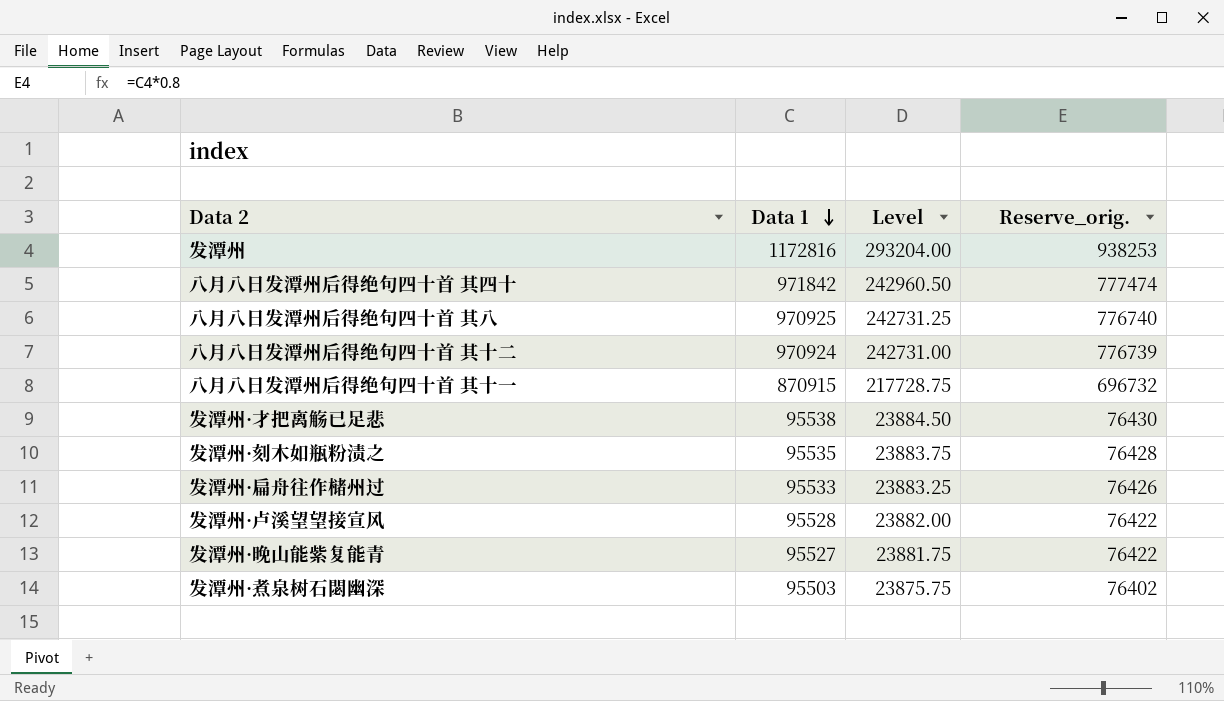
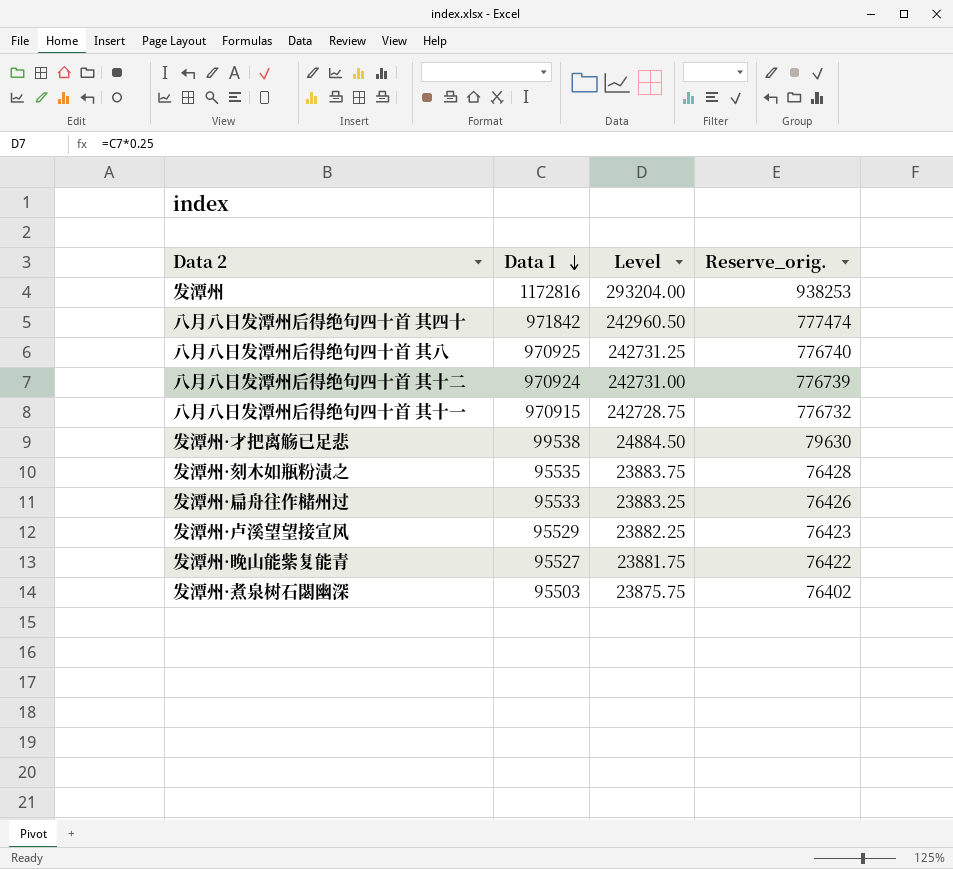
八月八日发潭州后得绝句四十首 其十一 | Data 1: 870915 -> 970915
八月八日发潭州后得绝句四十首 其十一 | Level: 217728.75 -> 242728.75
八月八日发潭州后得绝句四十首 其十一 | Reserve_orig.: 696732 -> 776732
发潭州·才把离觞已足悲 | Data 1: 95538 -> 99538
发潭州·才把离觞已足悲 | Level: 23884.50 -> 24884.50
发潭州·才把离觞已足悲 | Reserve_orig.: 76430 -> 79630
发潭州·卢溪望望接宣风 | Data 1: 95528 -> 95529
发潭州·卢溪望望接宣风 | Level: 23882.00 -> 23882.25
发潭州·卢溪望望接宣风 | Reserve_orig.: 76422 -> 76423

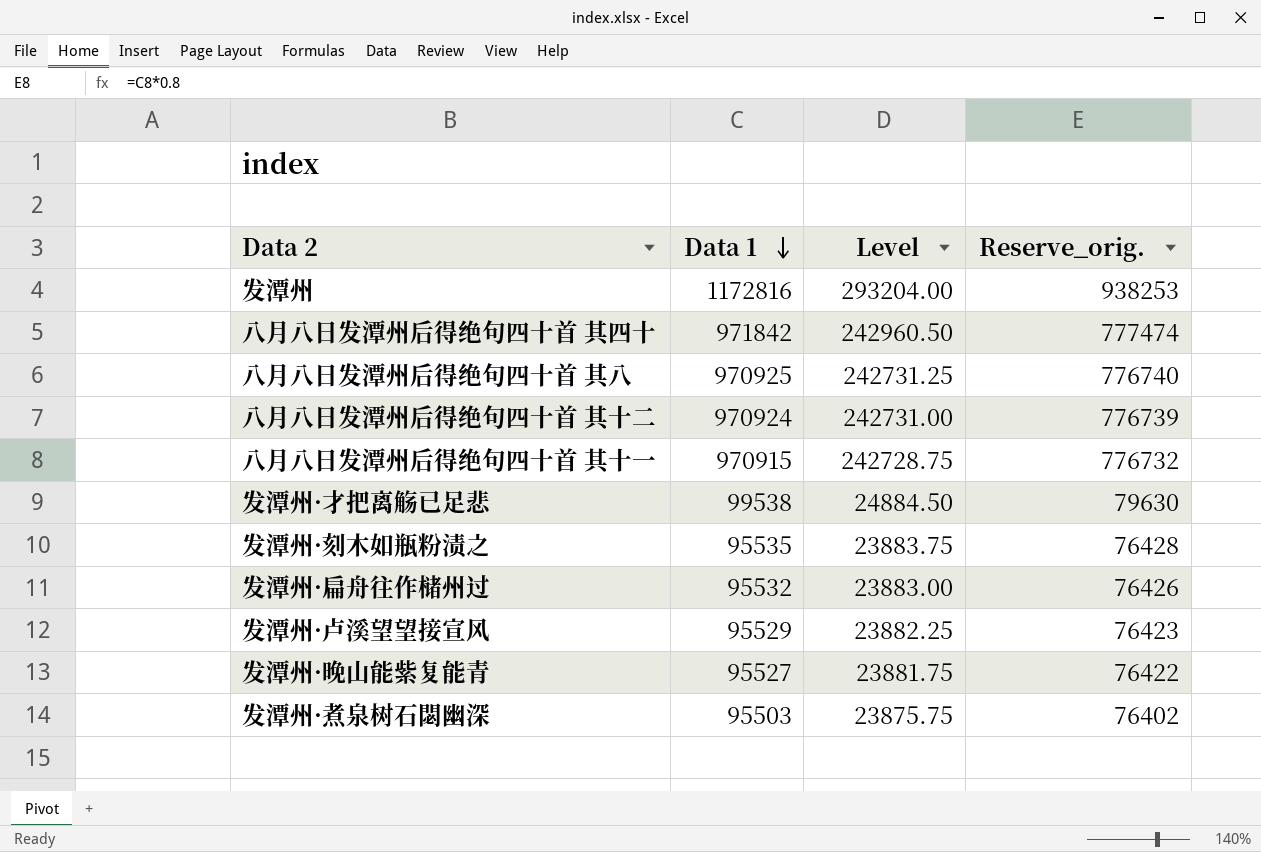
发潭州·扁舟往作槠州过 | Data 1: 95533 -> 95532
发潭州·扁舟往作槠州过 | Level: 23883.25 -> 23883.00

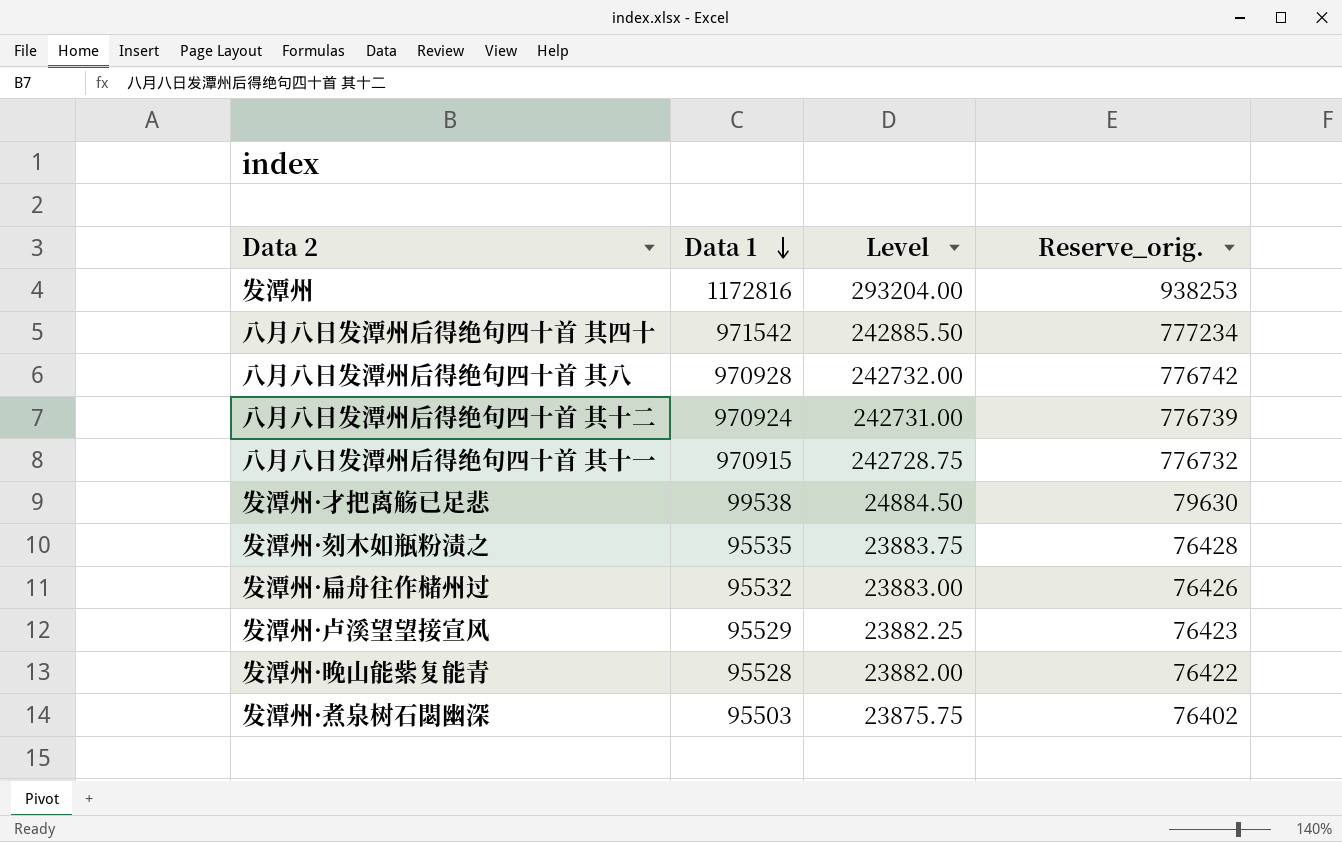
八月八日发潭州后得绝句四十首 其四十 | Data 1: 971842 -> 971542
八月八日发潭州后得绝句四十首 其四十 | Level: 242960.50 -> 242885.50
八月八日发潭州后得绝句四十首 其四十 | Reserve_orig.: 777474 -> 777234
八月八日发潭州后得绝句四十首 其八 | Data 1: 970925 -> 970928
八月八日发潭州后得绝句四十首 其八 | Level: 242731.25 -> 242732.00
八月八日发潭州后得绝句四十首 其八 | Reserve_orig.: 776740 -> 776742
发潭州·晚山能紫复能青 | Data 1: 95527 -> 95528
发潭州·晚山能紫复能青 | Level: 23881.75 -> 23882.00

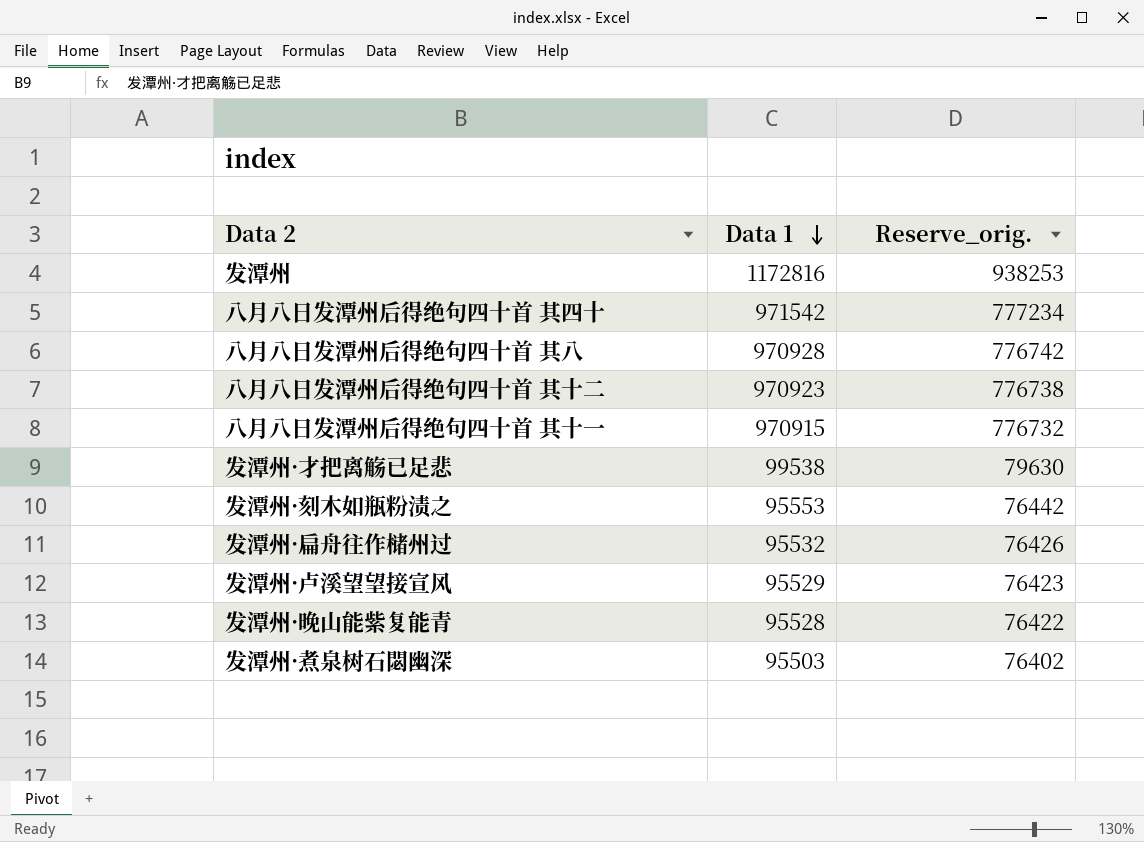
column Level | formula: [Data 1] * 0.25 -> none
八月八日发潭州后得绝句四十首 其十二 | Data 1: 970924 -> 970923
八月八日发潭州后得绝句四十首 其十二 | Reserve_orig.: 776739 -> 776738
发潭州·刻木如瓶粉渍之 | Data 1: 95535 -> 95553
发潭州·刻木如瓶粉渍之 | Reserve_orig.: 76428 -> 76442

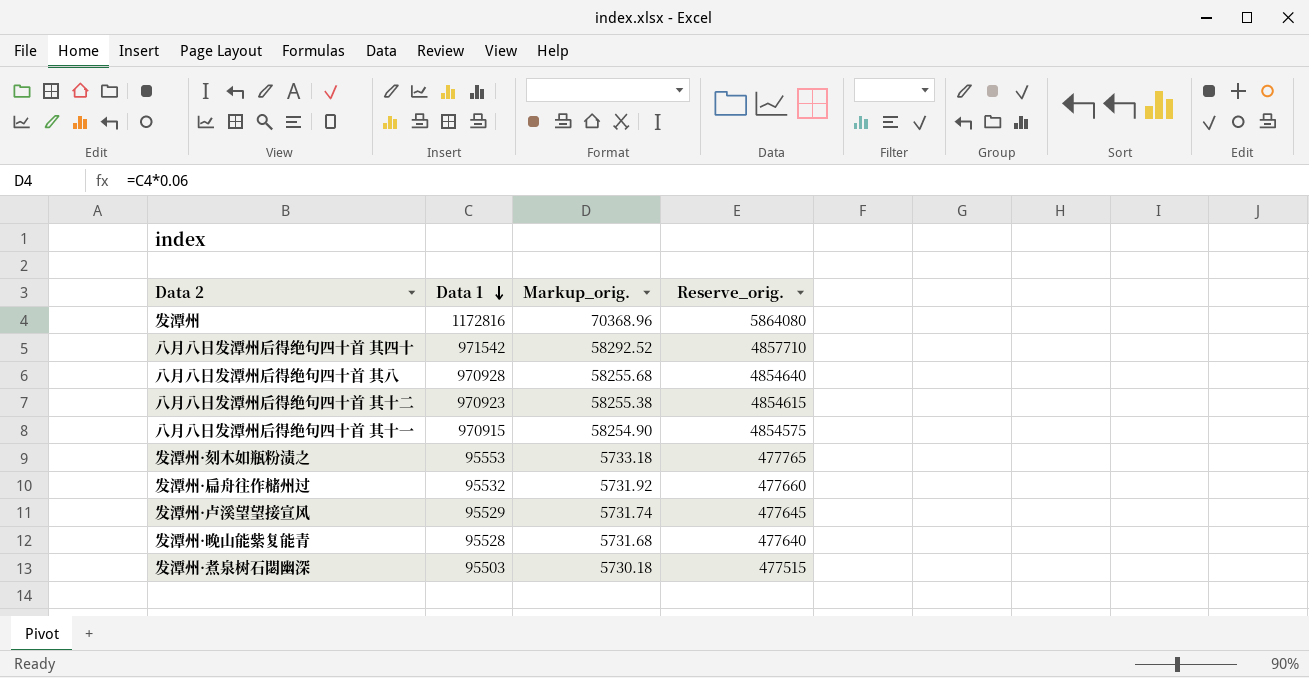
column Markup_orig. | formula: none -> [Data 1] * 0.06
column Reserve_orig. | formula: [Data 1] * 0.8 -> [Data 1] * 5
row 发潭州·才把离觞已足悲: 99538 | 79630 -> none

